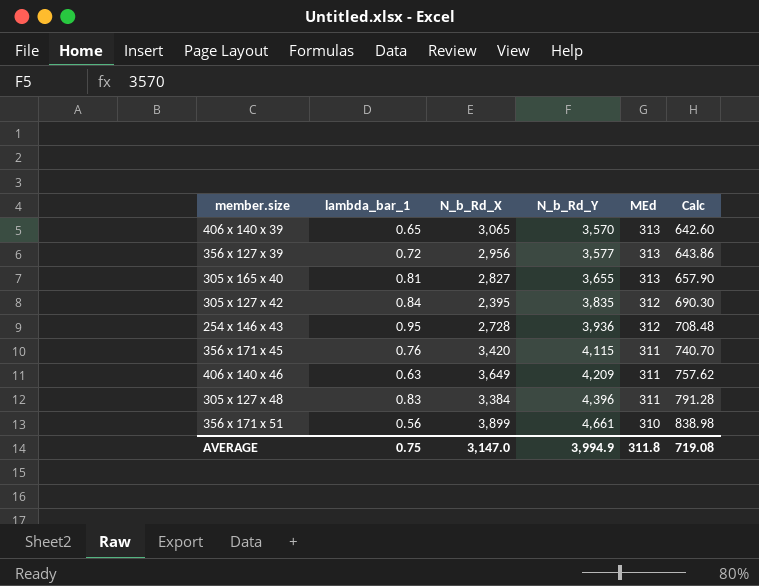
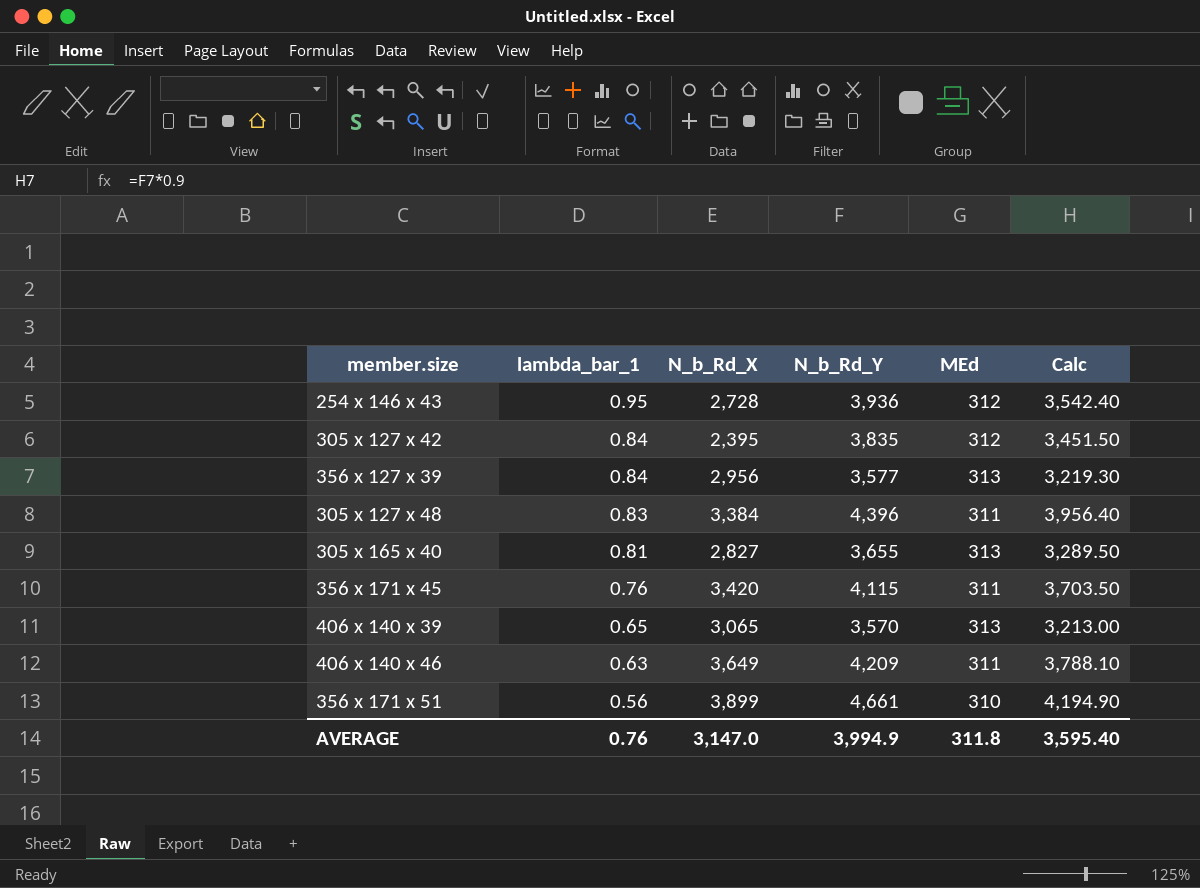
row order: N_b_Rd_Y ascending -> lambda_bar_1 descending
column Calc | formula: [N_b_Rd_Y] * 0.18 -> [N_b_Rd_Y] * 0.9
356 x 127 x 39 | lambda_bar_1: 0.72 -> 0.84
AVERAGE | lambda_bar_1: 0.75 -> 0.76
AVERAGE | Calc: 719.08 -> 3,595.40

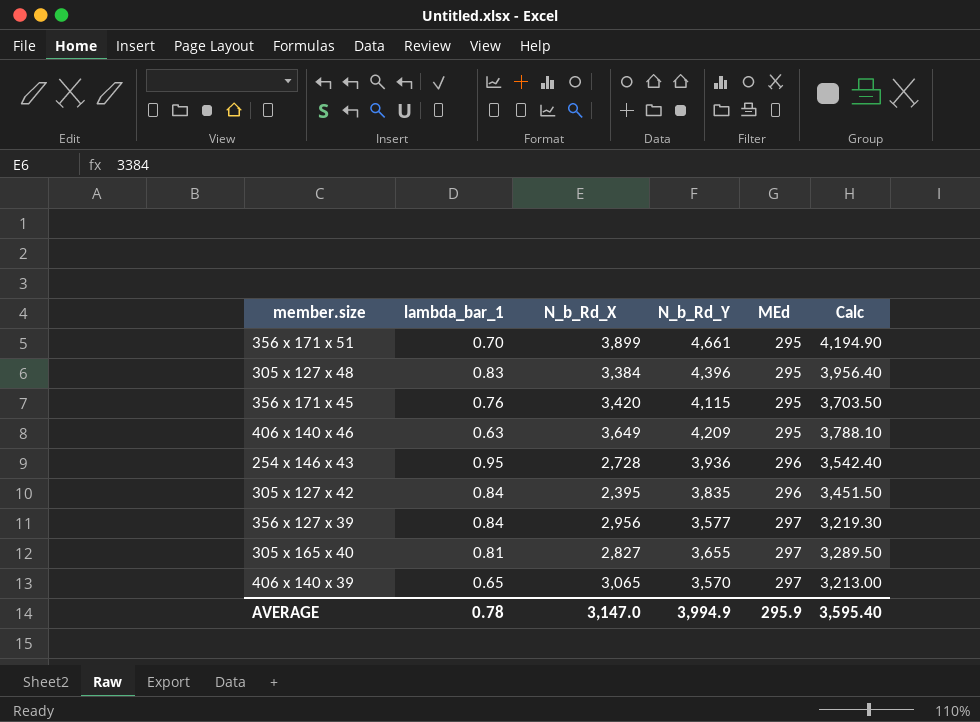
row order: lambda_bar_1 descending -> MEd ascending
356 x 171 x 51 | lambda_bar_1: 0.56 -> 0.70
356 x 171 x 51 | MEd: 310 -> 295
305 x 127 x 48 | MEd: 311 -> 295
356 x 171 x 45 | MEd: 311 -> 295
406 x 140 x 46 | MEd: 311 -> 295
254 x 146 x 43 | MEd: 312 -> 296
305 x 127 x 42 | MEd: 312 -> 296
356 x 127 x 39 | MEd: 313 -> 297
305 x 165 x 40 | MEd: 313 -> 297
406 x 140 x 39 | MEd: 313 -> 297
AVERAGE | lambda_bar_1: 0.76 -> 0.78
AVERAGE | MEd: 311.8 -> 295.9

